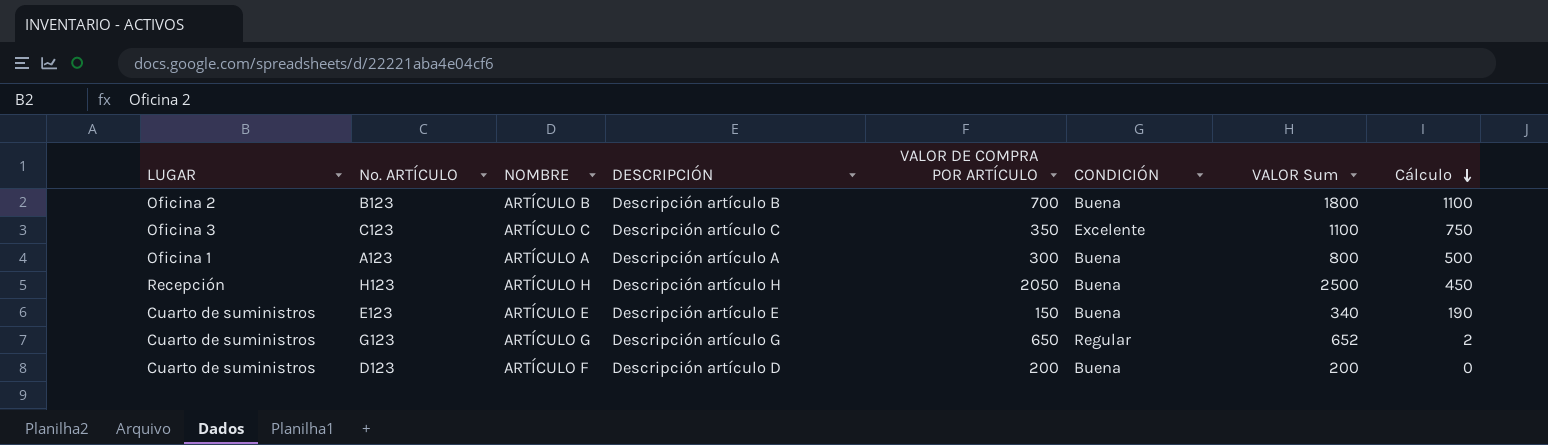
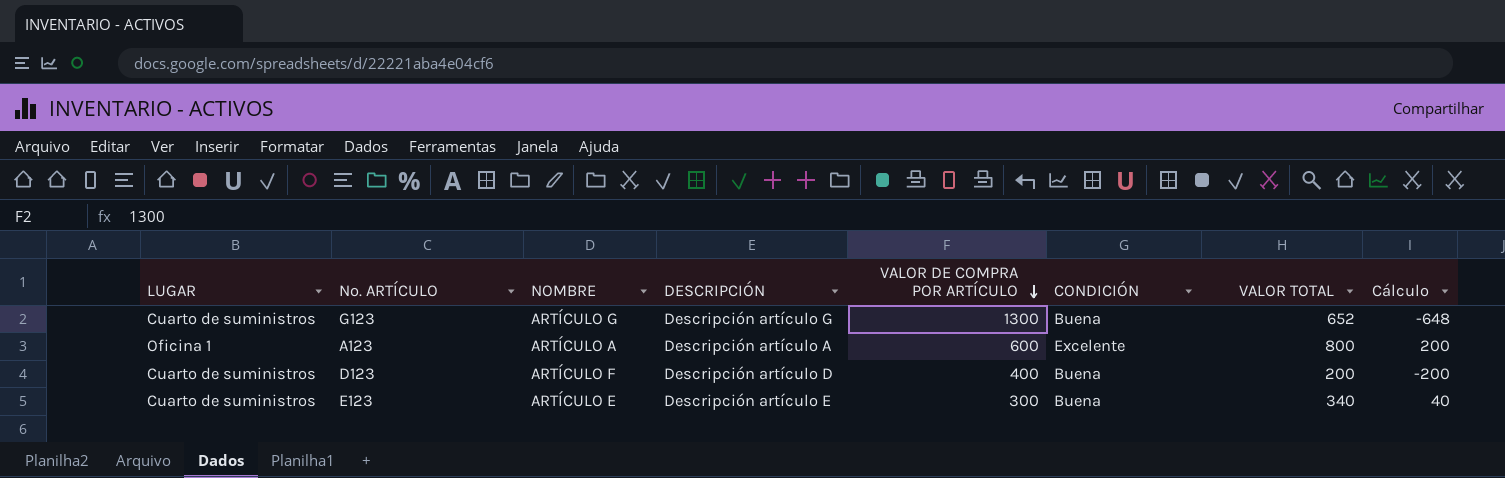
row order: Cálculo descending -> VALOR DE COMPRA POR ARTÍCULO descending
column name: VALOR Sum -> VALOR TOTAL
row B123: Oficina 2 | ARTÍCULO B | Descripción artículo B | 700 | Buena | 1800 | 1100 -> none
row C123: Oficina 3 | ARTÍCULO C | Descripción artículo C | 350 | Excelente | 1100 | 750 -> none
row H123: Recepción | ARTÍCULO H | Descripción artículo H | 2050 | Buena | 2500 | 450 -> none
G123 | VALOR DE COMPRA POR ARTÍCULO: 650 -> 1300
G123 | CONDICIÓN: Regular -> Buena
G123 | Cálculo: 2 -> -648
A123 | VALOR DE COMPRA POR ARTÍCULO: 300 -> 600
A123 | CONDICIÓN: Buena -> Excelente
A123 | Cálculo: 500 -> 200
D123 | VALOR DE COMPRA POR ARTÍCULO: 200 -> 400
D123 | Cálculo: 0 -> -200
E123 | VALOR DE COMPRA POR ARTÍCULO: 150 -> 300
E123 | Cálculo: 190 -> 40

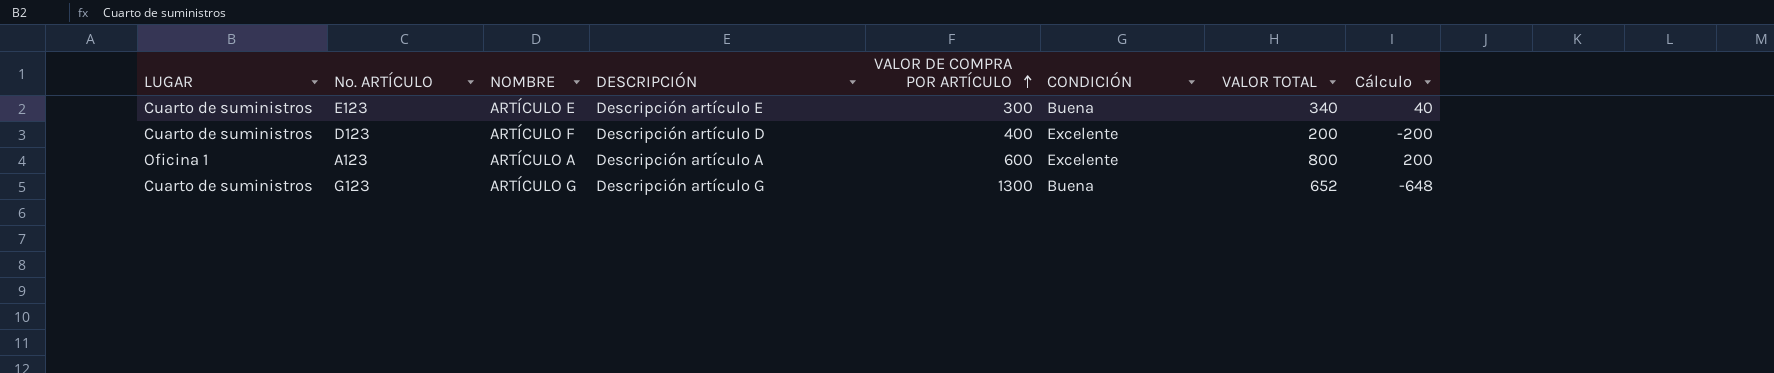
row order: VALOR DE COMPRA POR ARTÍCULO descending -> VALOR DE COMPRA POR ARTÍCULO ascending
D123 | CONDICIÓN: Buena -> Excelente

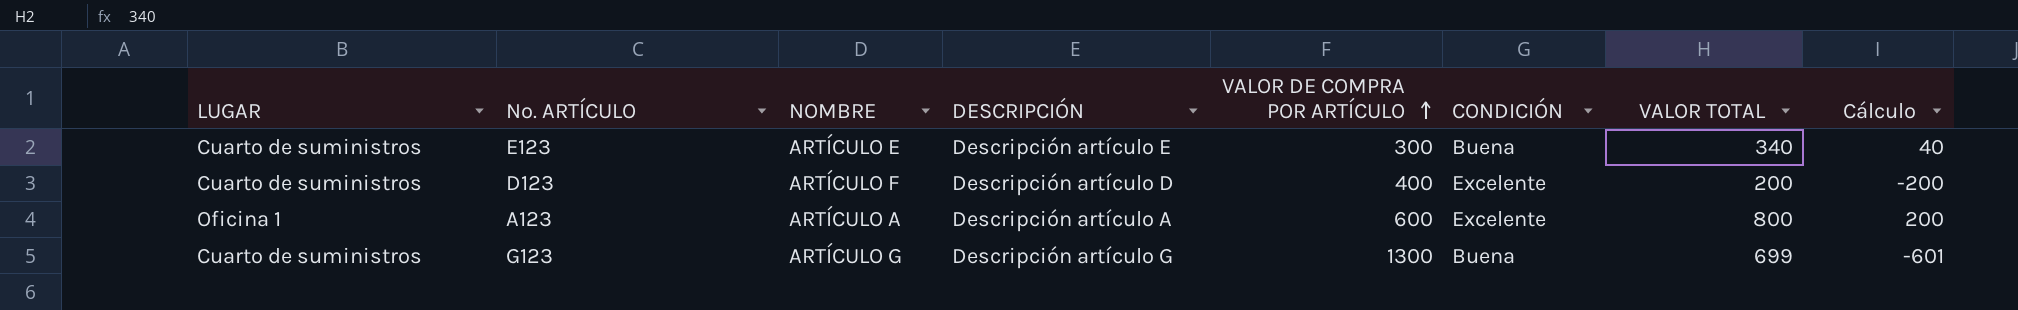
G123 | VALOR TOTAL: 652 -> 699
G123 | Cálculo: -648 -> -601

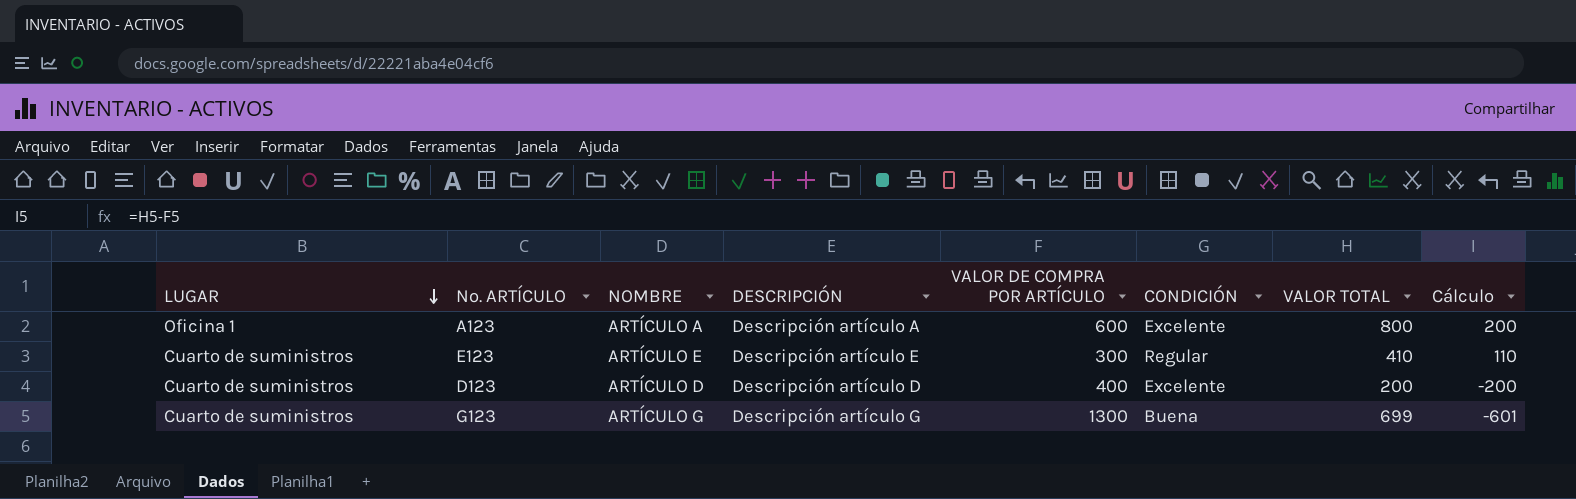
row order: VALOR DE COMPRA POR ARTÍCULO ascending -> LUGAR descending
E123 | CONDICIÓN: Buena -> Regular
E123 | VALOR TOTAL: 340 -> 410
E123 | Cálculo: 40 -> 110
D123 | NOMBRE: ARTÍCULO F -> ARTÍCULO D

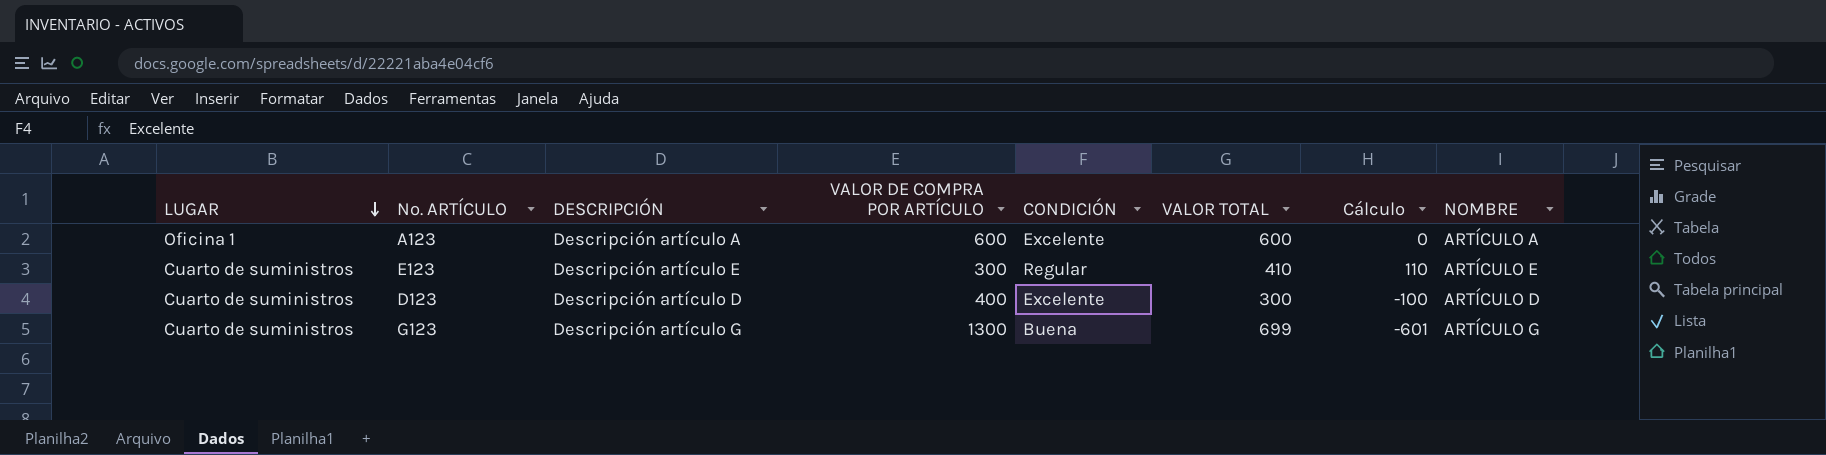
column NOMBRE | position: 3 -> 8
A123 | VALOR TOTAL: 800 -> 600
A123 | Cálculo: 200 -> 0
D123 | VALOR TOTAL: 200 -> 300
D123 | Cálculo: -200 -> -100

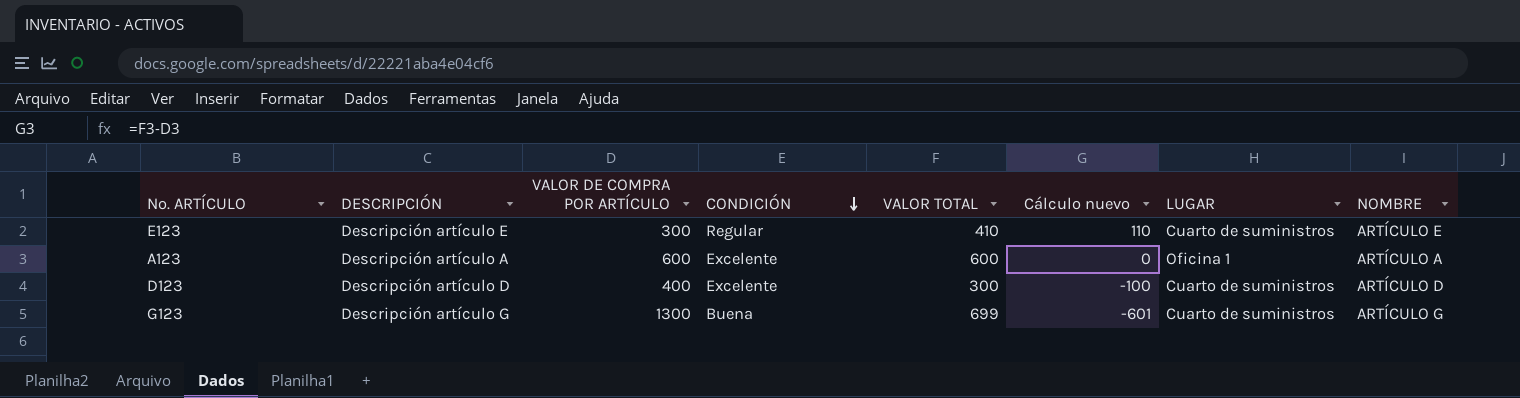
row order: LUGAR descending -> CONDICIÓN descending
column name: Cálculo -> Cálculo nuevo
column LUGAR | position: 1 -> 7

